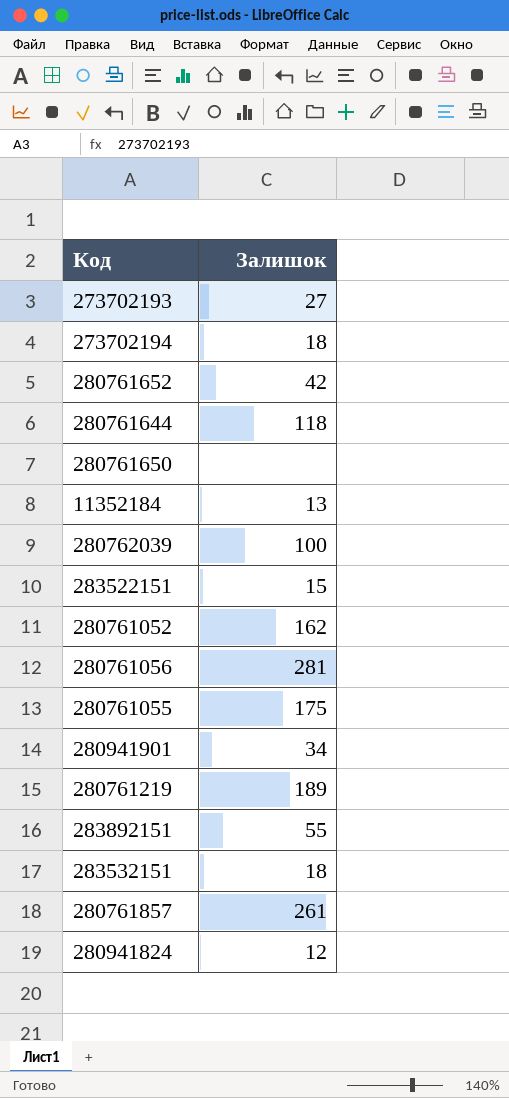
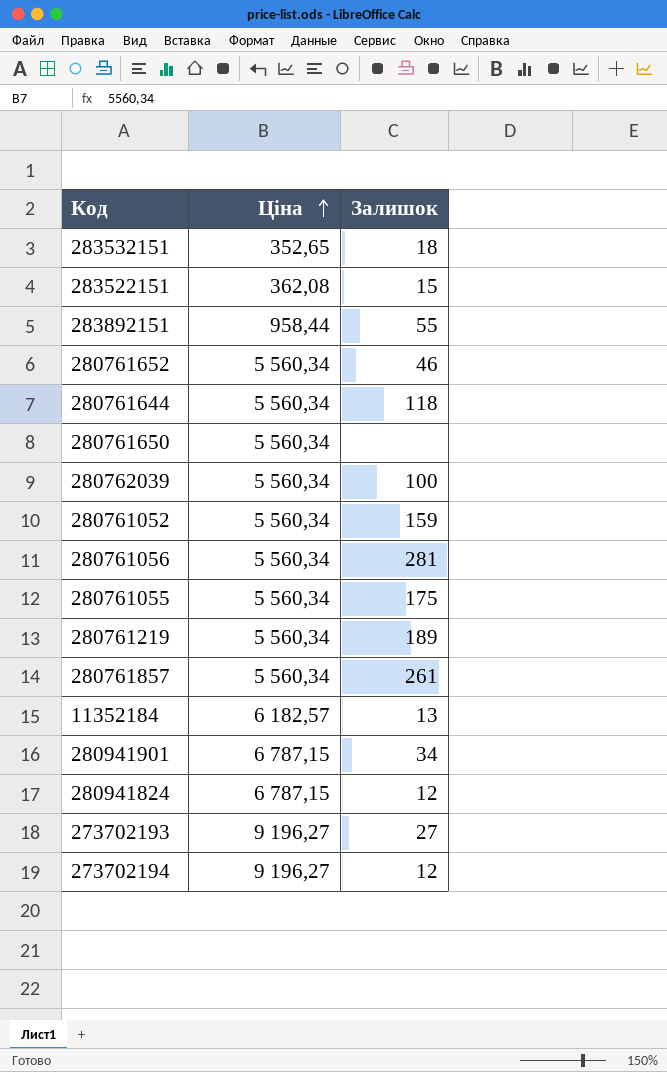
row order: none -> Ціна ascending
column Ціна | position: none -> 2
280761652 | Залишок: 42 -> 46
280761052 | Залишок: 162 -> 159
273702194 | Залишок: 18 -> 12

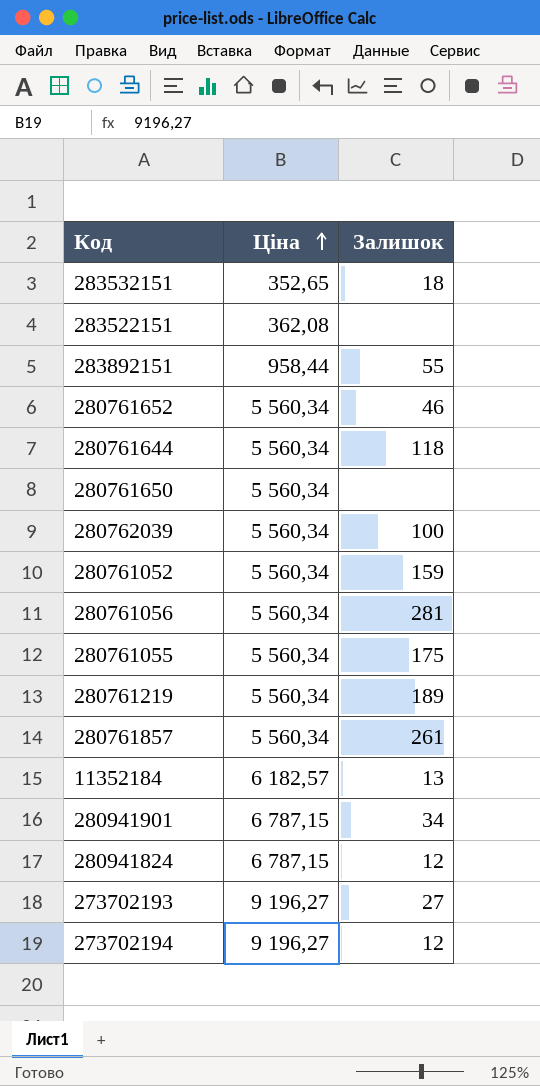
283522151 | Залишок: 15 -> none

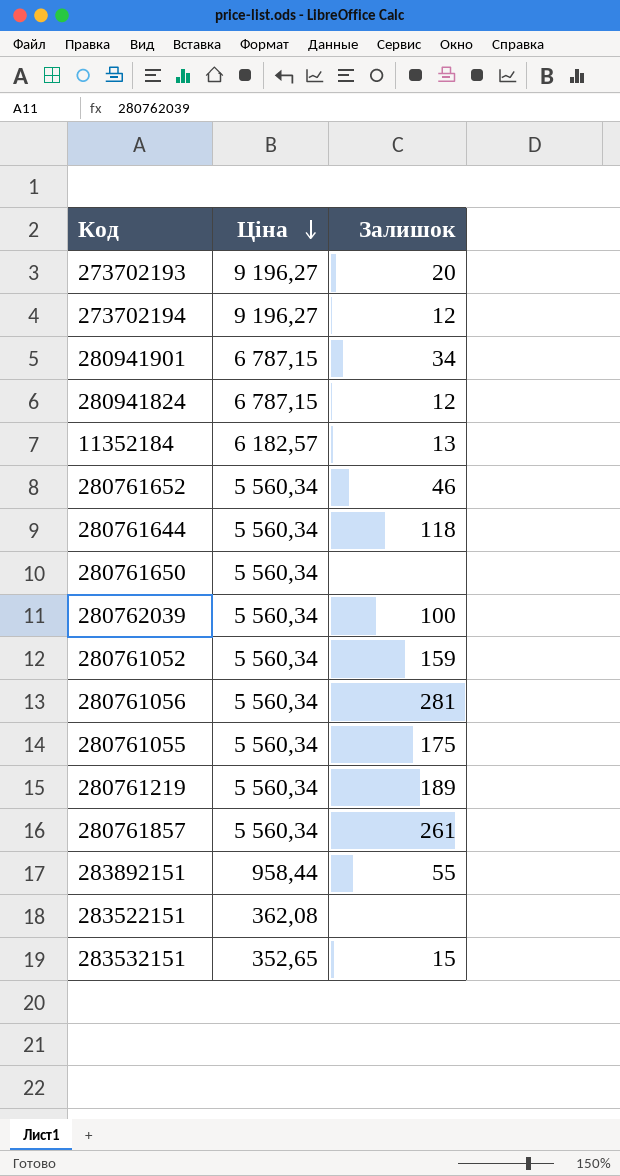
row order: Ціна ascending -> Ціна descending
273702193 | Залишок: 27 -> 20
283532151 | Залишок: 18 -> 15

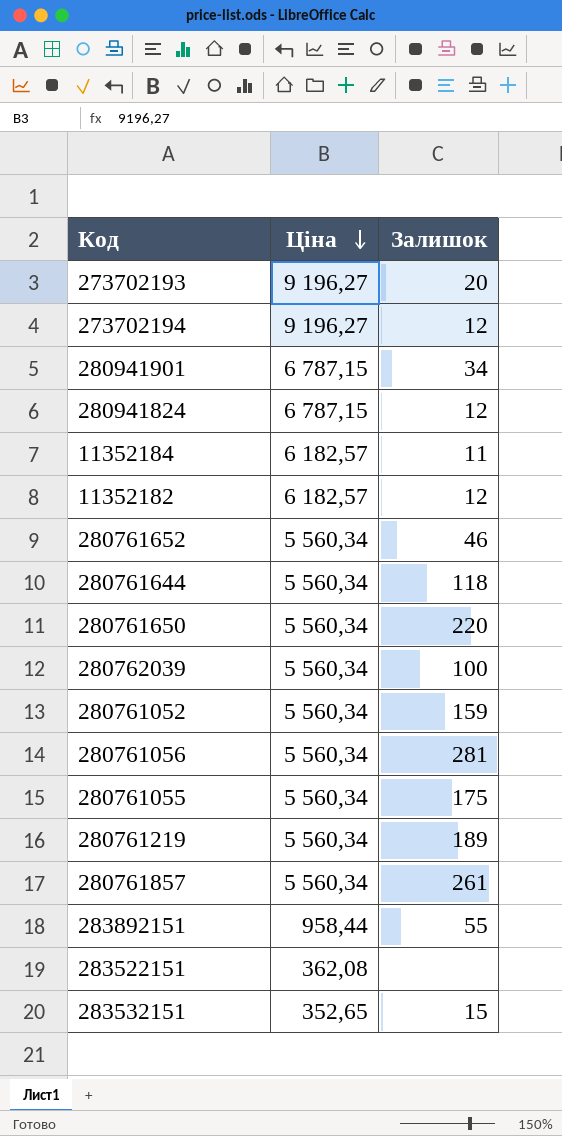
11352184 | Залишок: 13 -> 11
row 11352182: none -> 6 182,57 | 12
280761650 | Залишок: none -> 220

